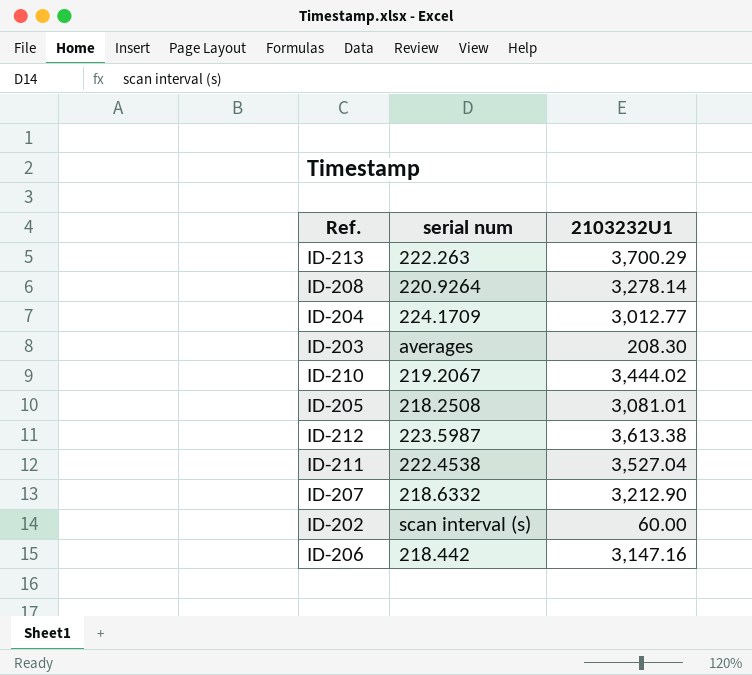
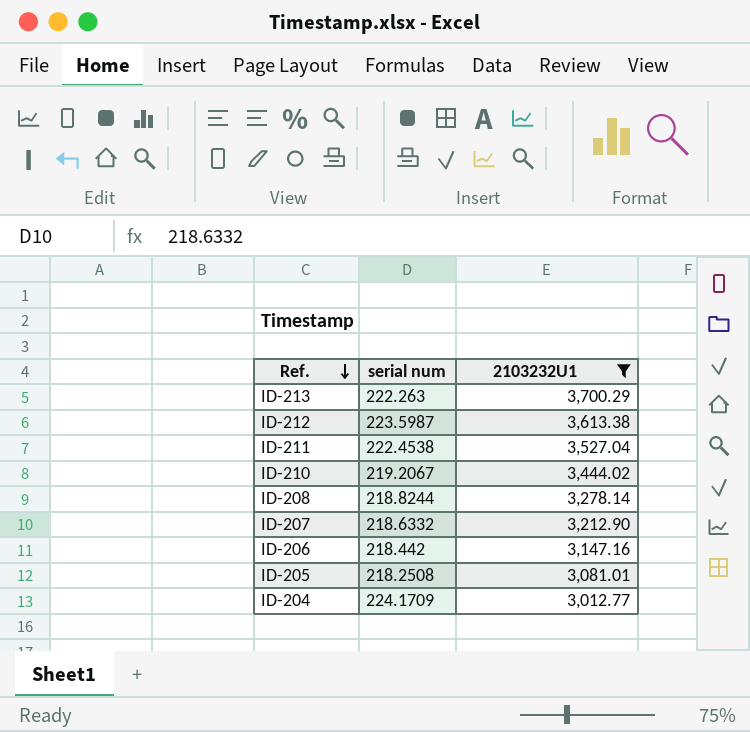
filter: none -> 2103232U1 >= 3,012.77
row order: none -> Ref. descending
ID-208 | serial num: 220.9264 -> 218.8244

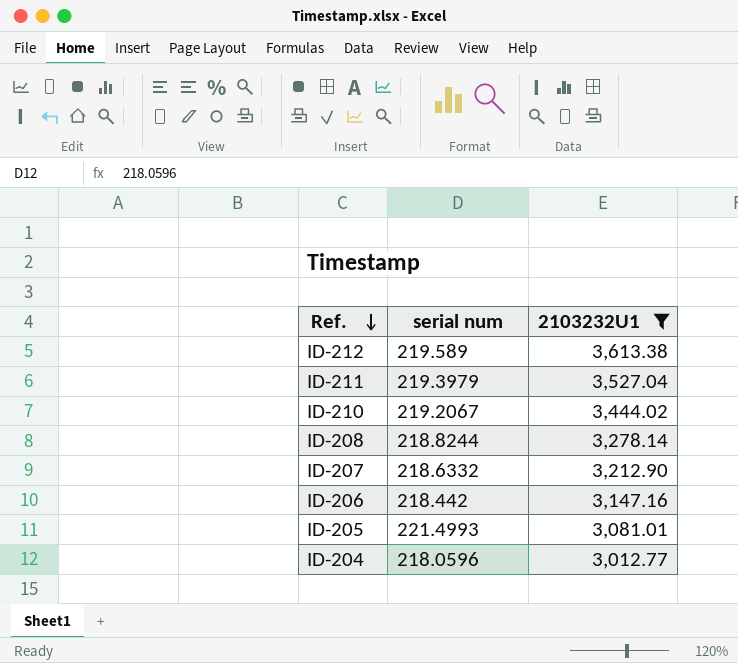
row ID-213: 222.263 | 3,700.29 -> none
ID-212 | serial num: 223.5987 -> 219.589
ID-211 | serial num: 222.4538 -> 219.3979
ID-205 | serial num: 218.2508 -> 221.4993
ID-204 | serial num: 224.1709 -> 218.0596

